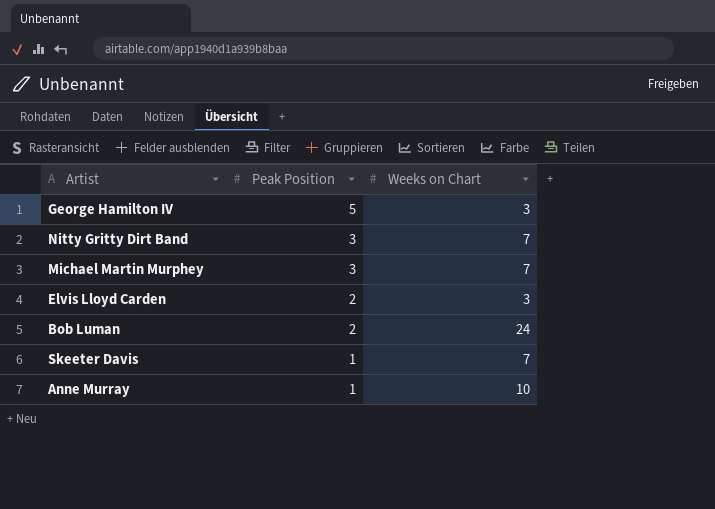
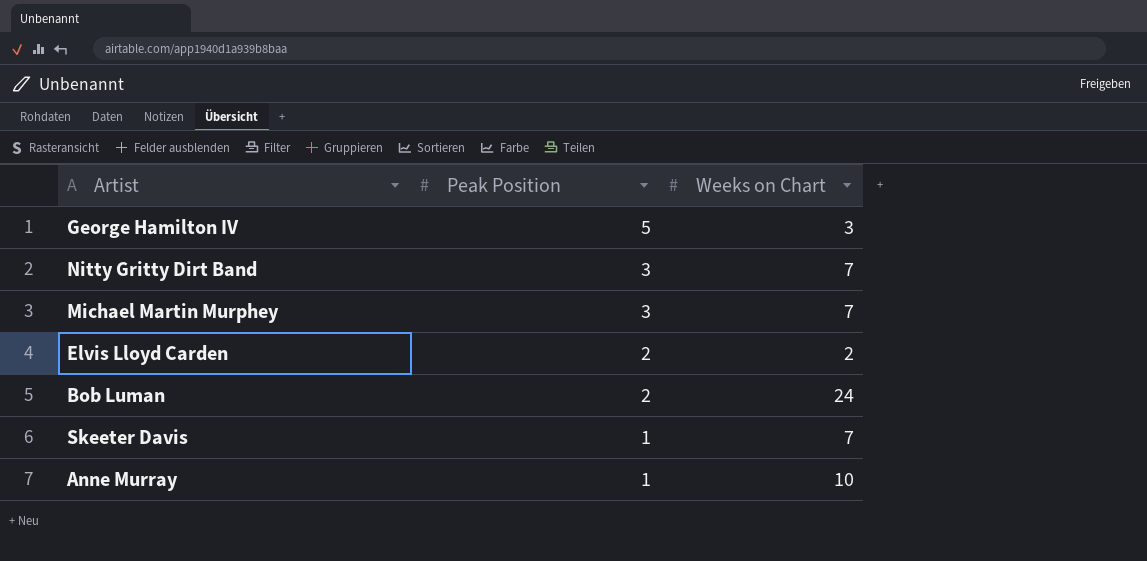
Elvis Lloyd Carden | Weeks on Chart: 3 -> 2

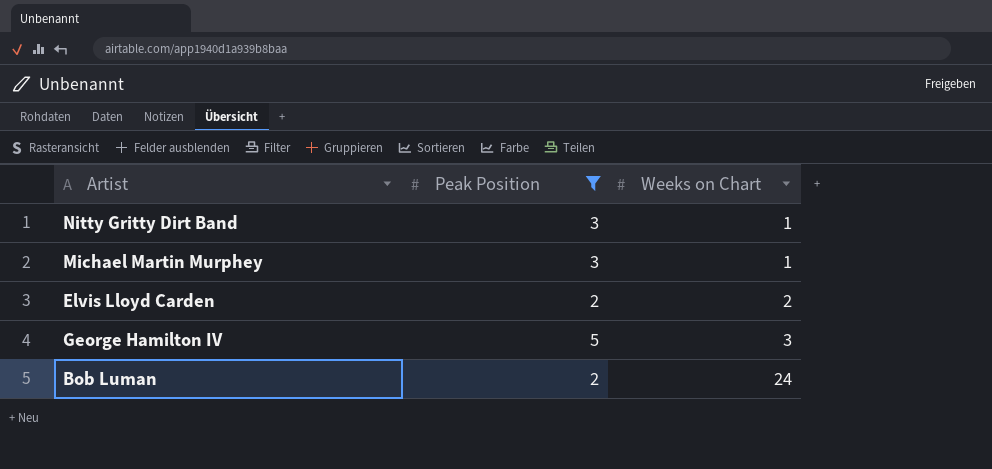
filter: none -> Peak Position != 1
row order: Peak Position descending -> Weeks on Chart ascending
Nitty Gritty Dirt Band | Weeks on Chart: 7 -> 1
Michael Martin Murphey | Weeks on Chart: 7 -> 1

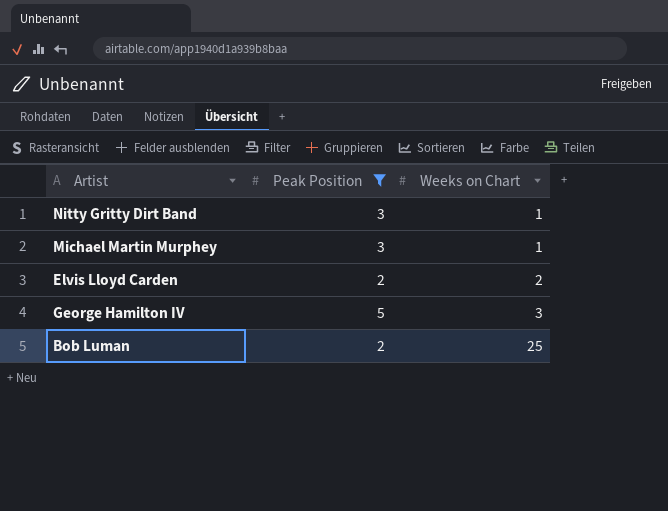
Bob Luman | Weeks on Chart: 24 -> 25

